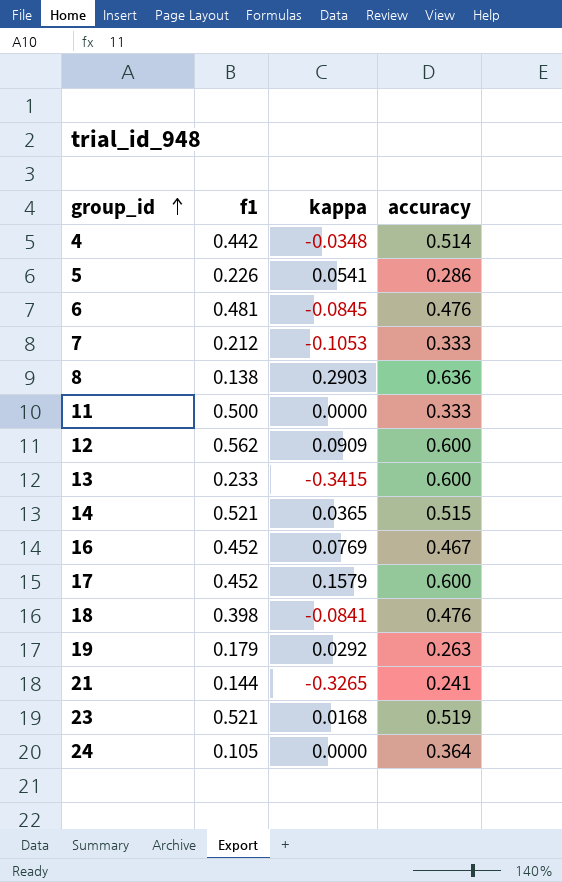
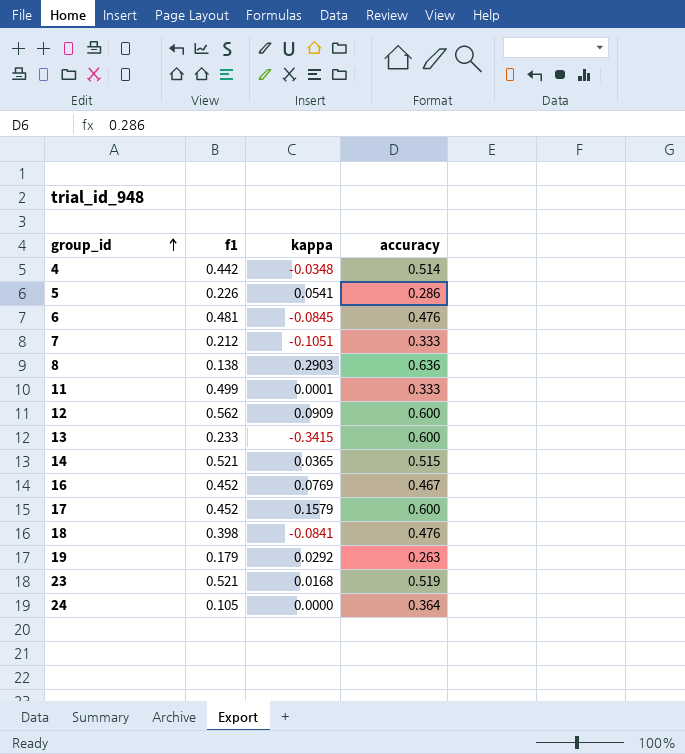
row 21: 0.144 | -0.3265 | 0.241 -> none
7 | kappa: -0.1053 -> -0.1051
11 | f1: 0.500 -> 0.499
11 | kappa: 0.0000 -> 0.0001

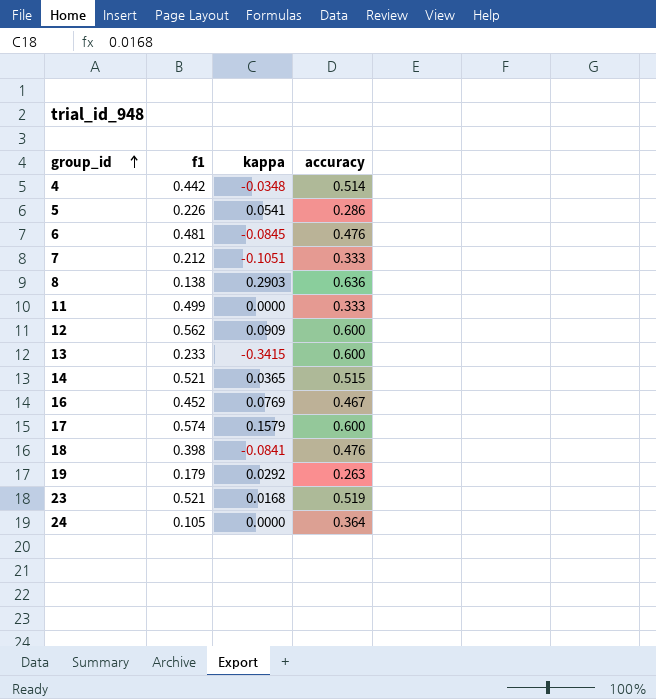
11 | kappa: 0.0001 -> 0.0000
17 | f1: 0.452 -> 0.574

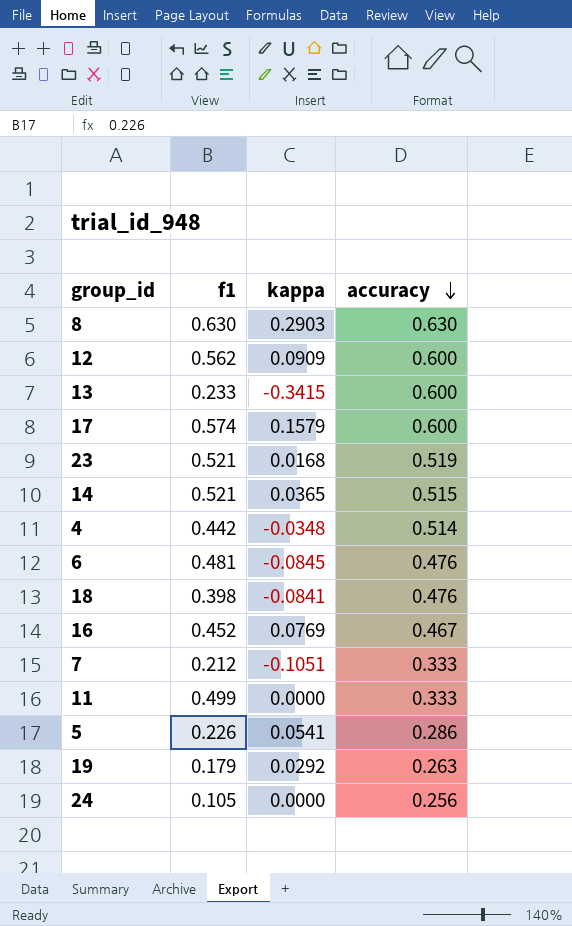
row order: group_id ascending -> accuracy descending
8 | f1: 0.138 -> 0.630
8 | accuracy: 0.636 -> 0.630
24 | accuracy: 0.364 -> 0.256

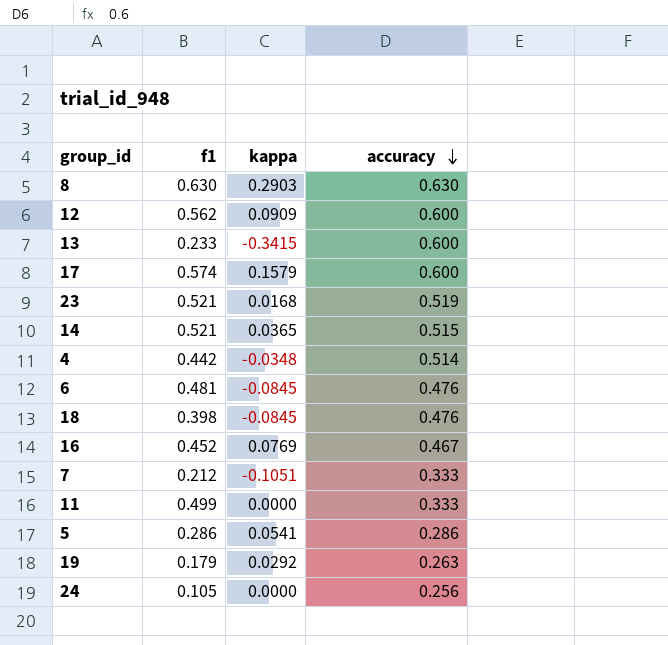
18 | kappa: -0.0841 -> -0.0845
5 | f1: 0.226 -> 0.286

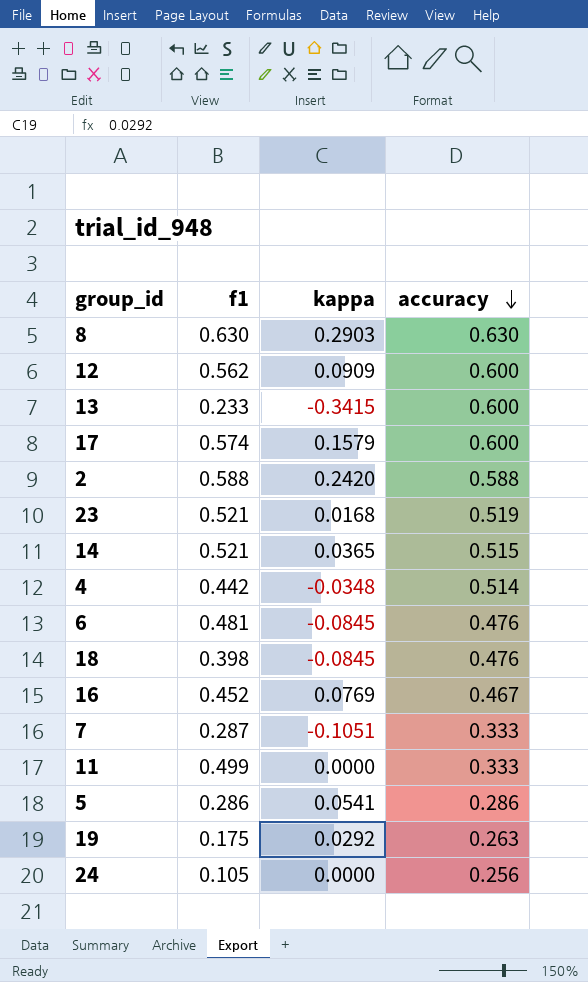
row 2: none -> 0.588 | 0.2420 | 0.588
7 | f1: 0.212 -> 0.287
19 | f1: 0.179 -> 0.175

